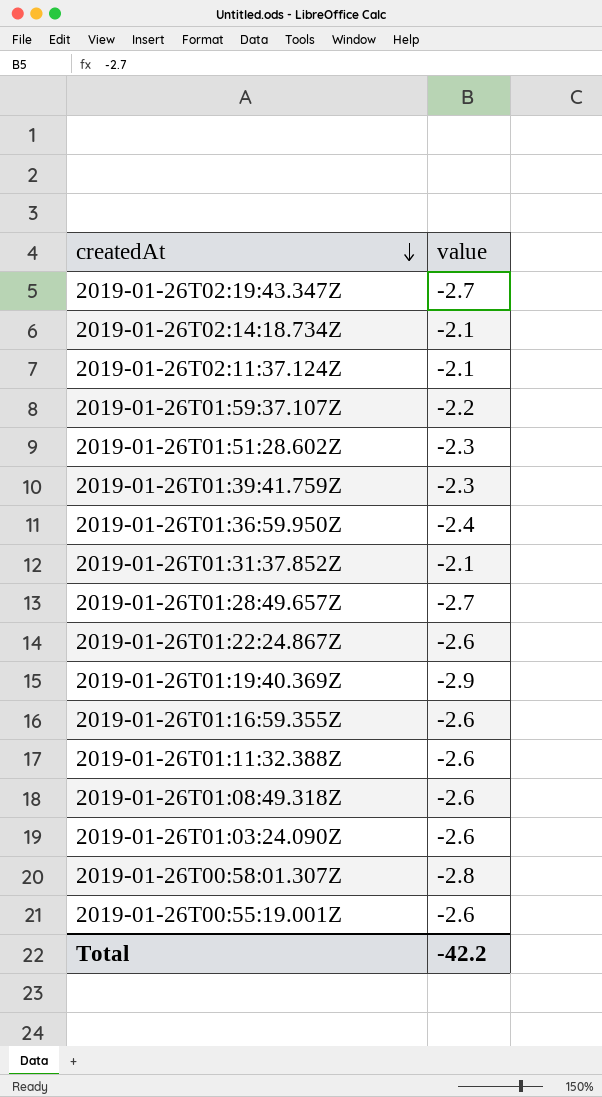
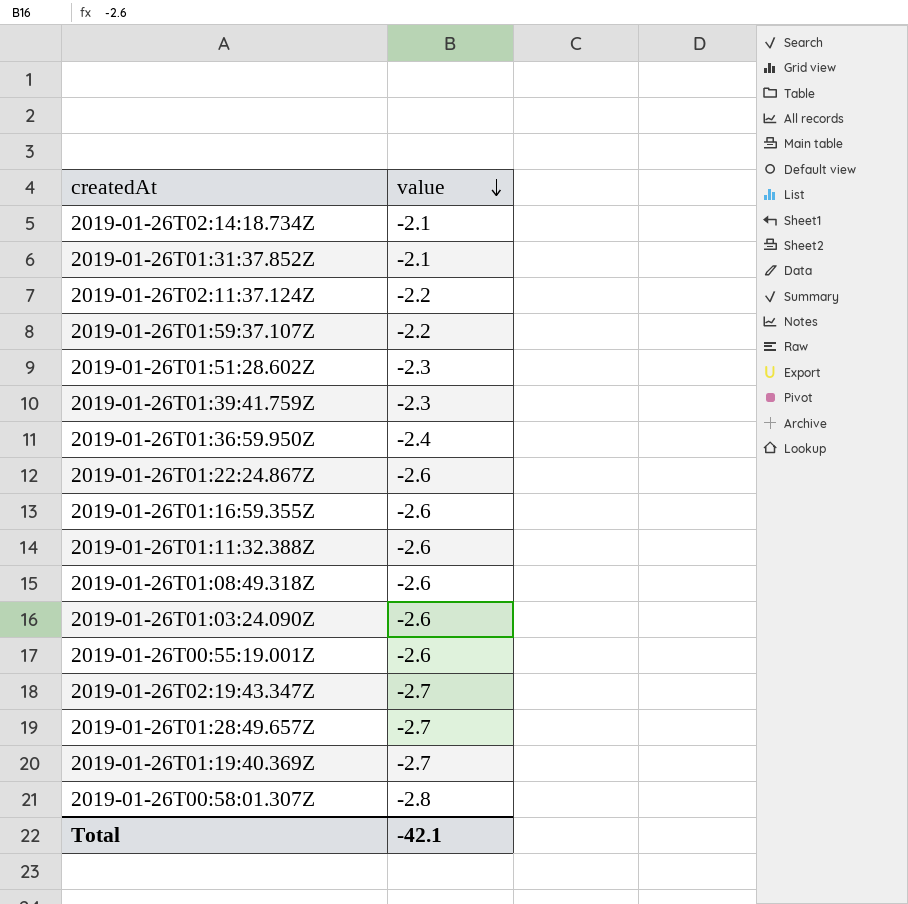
row order: createdAt descending -> value descending
2019-01-26T02:11:37.124Z | value: -2.1 -> -2.2
2019-01-26T01:19:40.369Z | value: -2.9 -> -2.7
Total | value: -42.2 -> -42.1

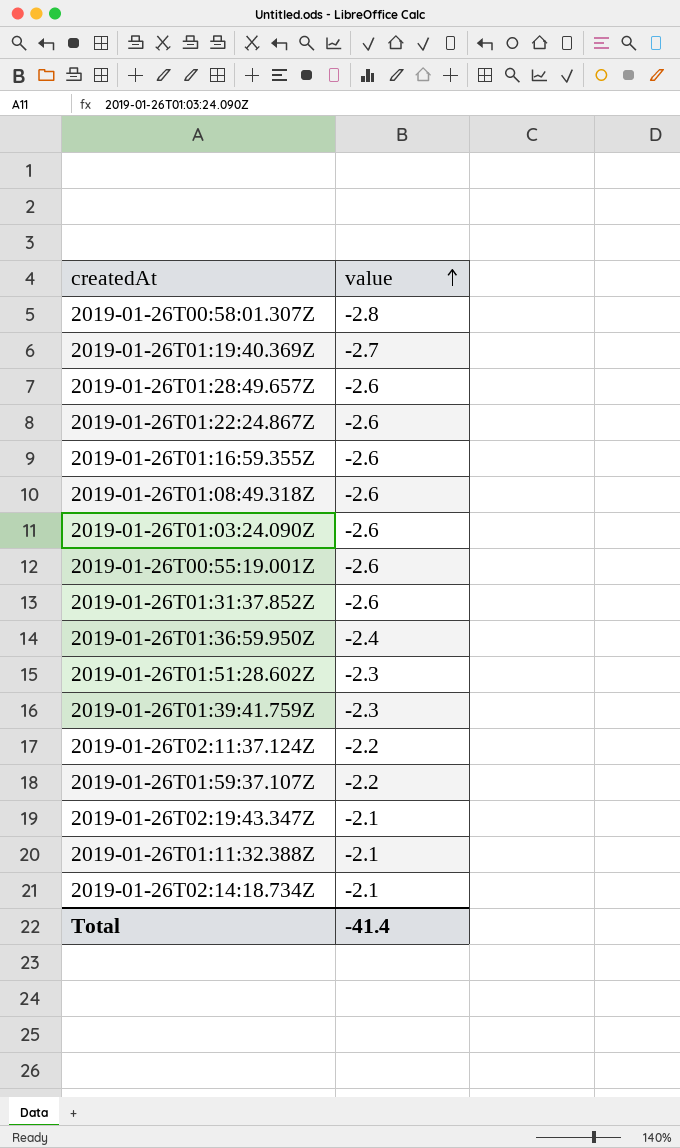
row order: value descending -> value ascending
2019-01-26T01:28:49.657Z | value: -2.7 -> -2.6
2019-01-26T01:31:37.852Z | value: -2.1 -> -2.6
2019-01-26T02:19:43.347Z | value: -2.7 -> -2.1
2019-01-26T01:11:32.388Z | value: -2.6 -> -2.1
Total | value: -42.1 -> -41.4

